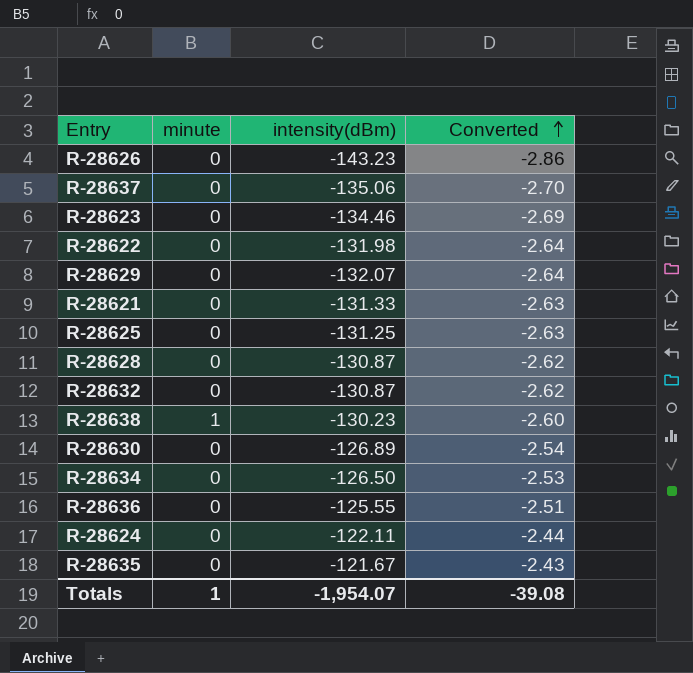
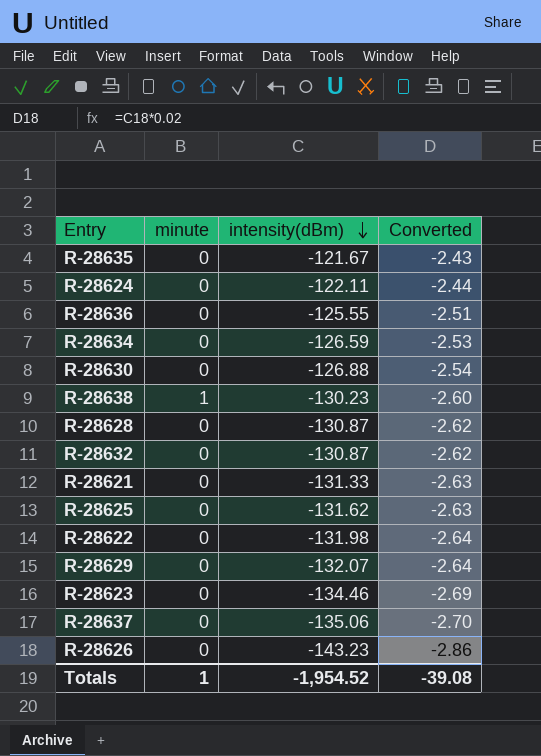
row order: Converted ascending -> intensity(dBm) descending
R-28634 | intensity(dBm): -126.50 -> -126.59
R-28630 | intensity(dBm): -126.89 -> -126.88
R-28625 | intensity(dBm): -131.25 -> -131.62
Totals | intensity(dBm): -1,954.07 -> -1,954.52

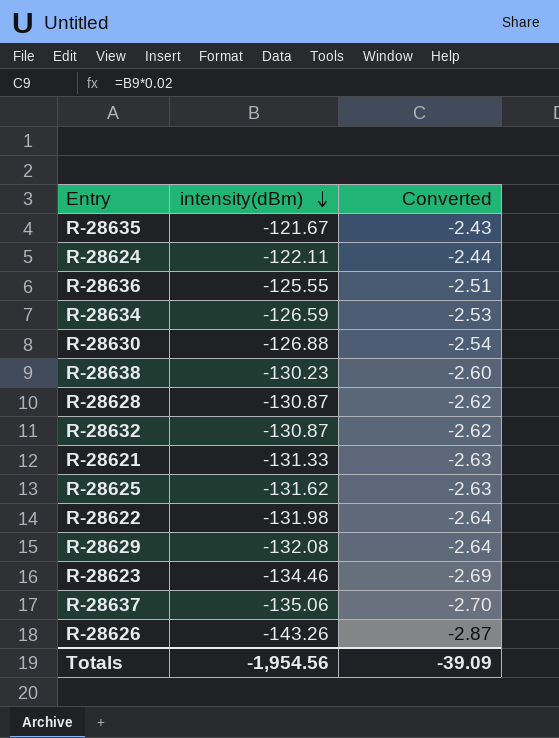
column minute | position: 2 -> none
R-28629 | intensity(dBm): -132.07 -> -132.08
R-28626 | intensity(dBm): -143.23 -> -143.26
R-28626 | Converted: -2.86 -> -2.87
Totals | intensity(dBm): -1,954.52 -> -1,954.56
Totals | Converted: -39.08 -> -39.09

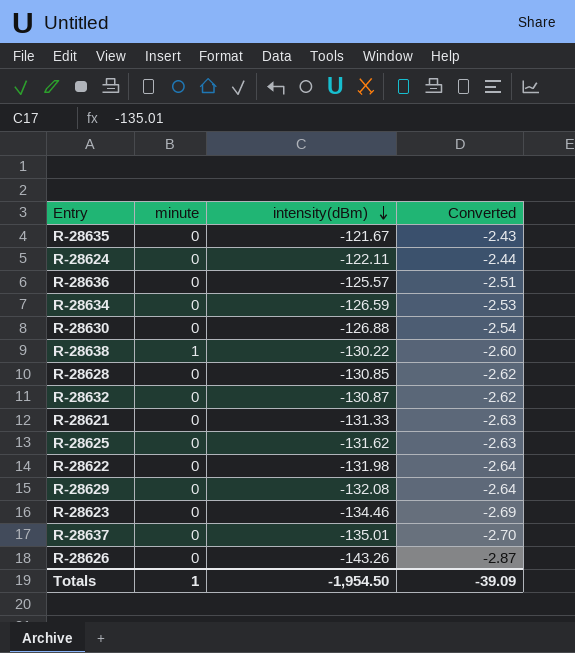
column minute | position: none -> 2
R-28636 | intensity(dBm): -125.55 -> -125.57
R-28638 | intensity(dBm): -130.23 -> -130.22
R-28628 | intensity(dBm): -130.87 -> -130.85
R-28637 | intensity(dBm): -135.06 -> -135.01
Totals | intensity(dBm): -1,954.56 -> -1,954.50

